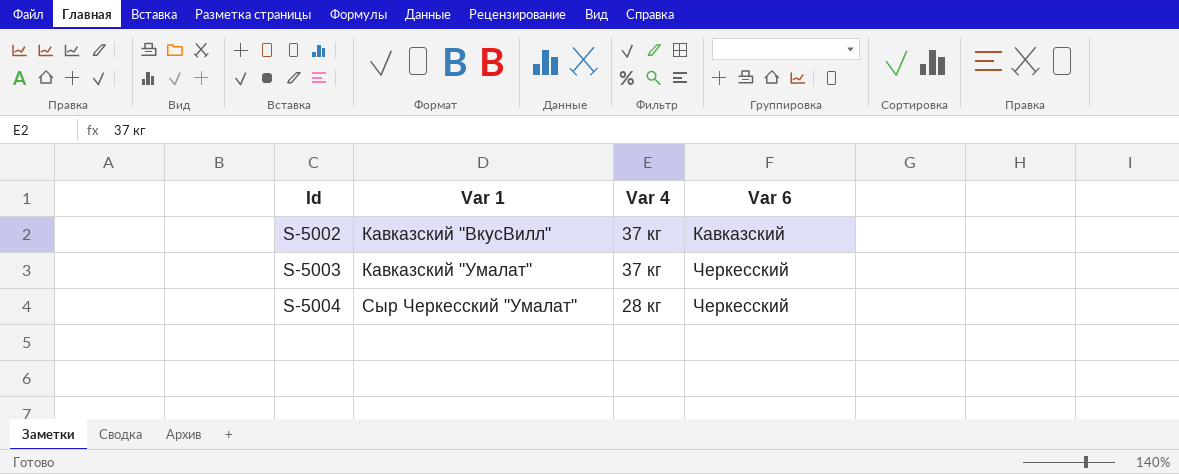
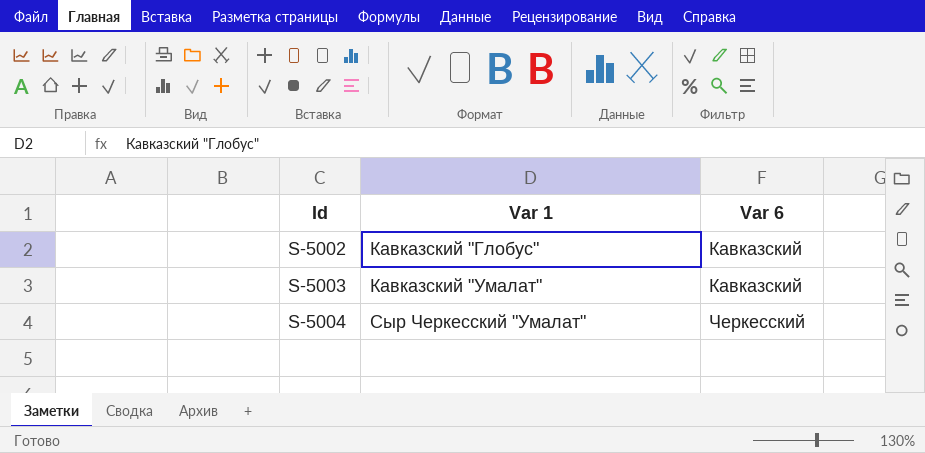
column Var 4 | position: 3 -> none
S-5002 | Var 1: Кавказский "ВкусВилл" -> Кавказский "Глобус"
S-5003 | Var 6: Черкесский -> Кавказский

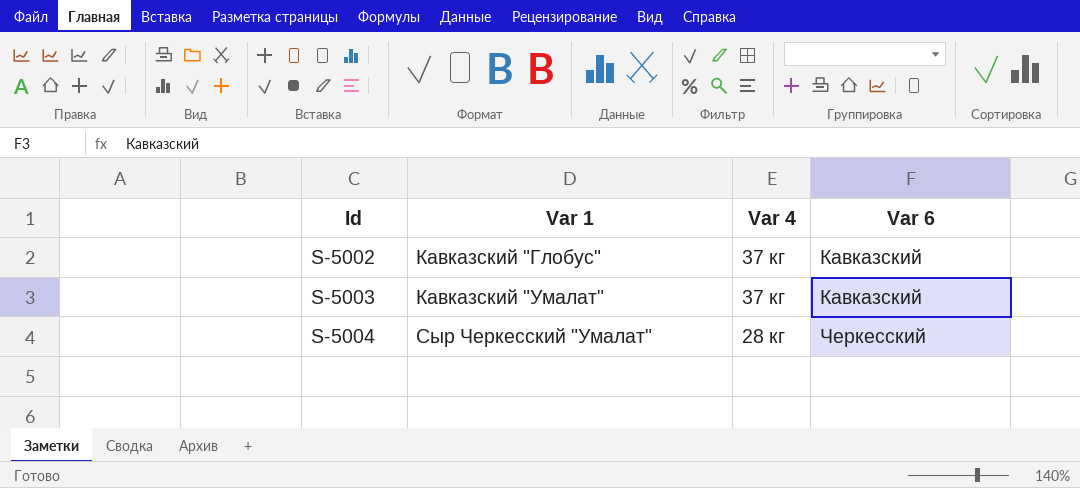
column Var 4 | position: none -> 3

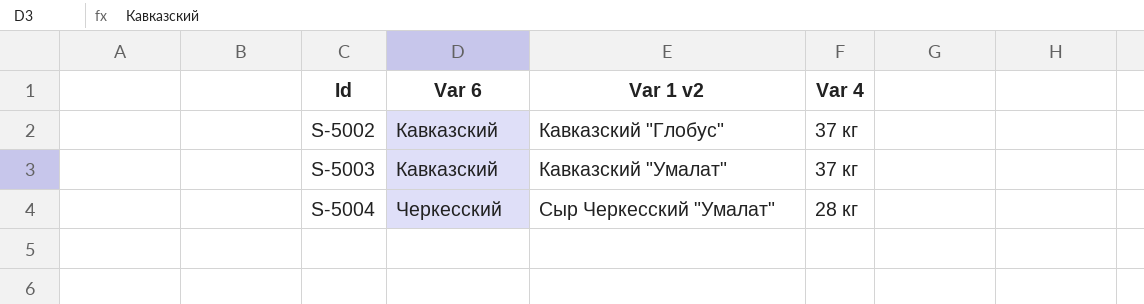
column Var 6 | position: 4 -> 2
column name: Var 1 -> Var 1 v2

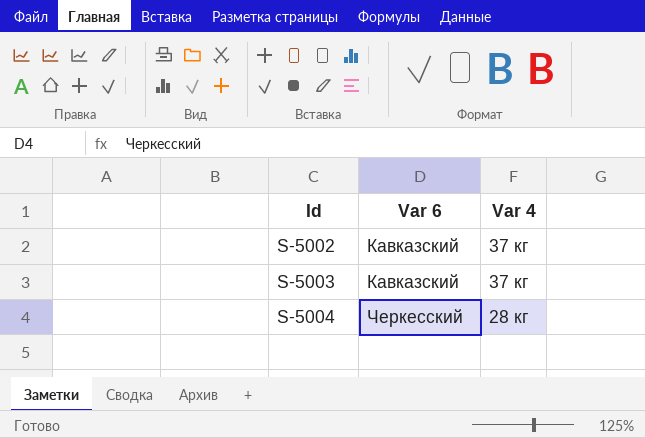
column Var 1 v2 | position: 3 -> none

